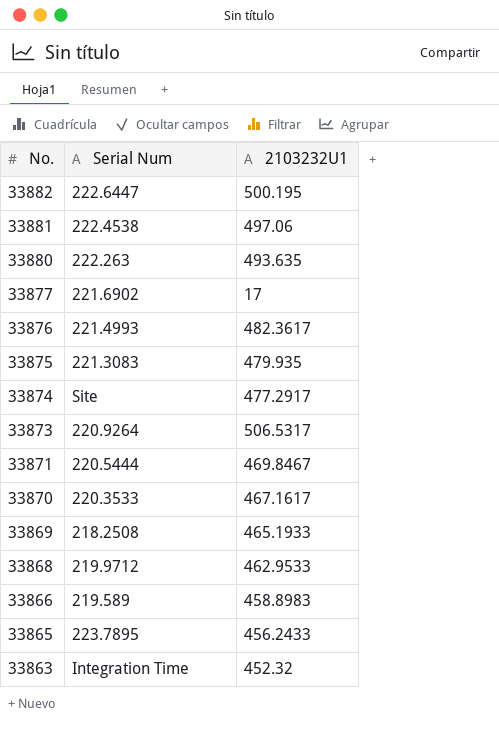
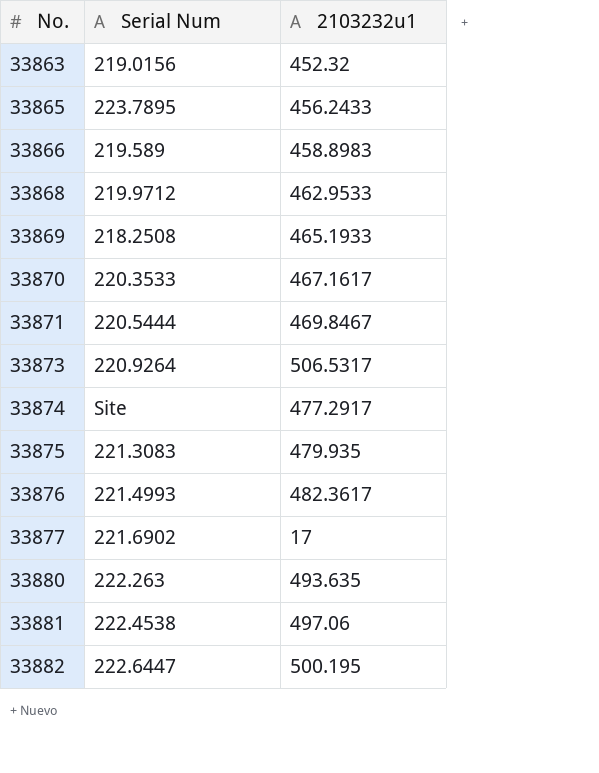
row order: No. descending -> No. ascending
column name: 2103232U1 -> 2103232u1
33863 | Serial Num: Integration Time -> 219.0156

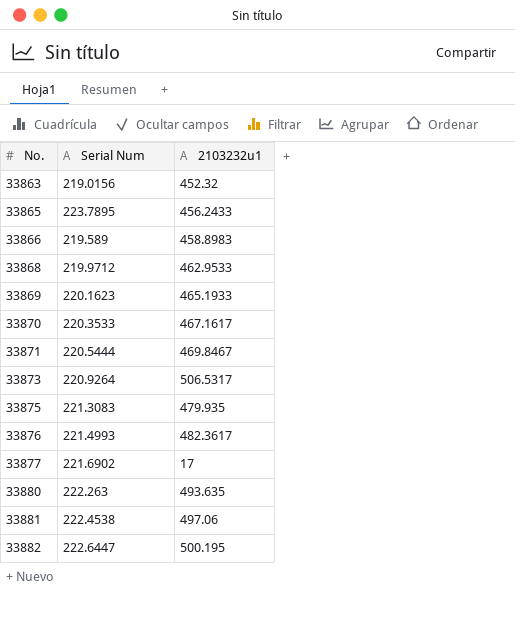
row 33874: Site | 477.2917 -> none
33869 | Serial Num: 218.2508 -> 220.1623

